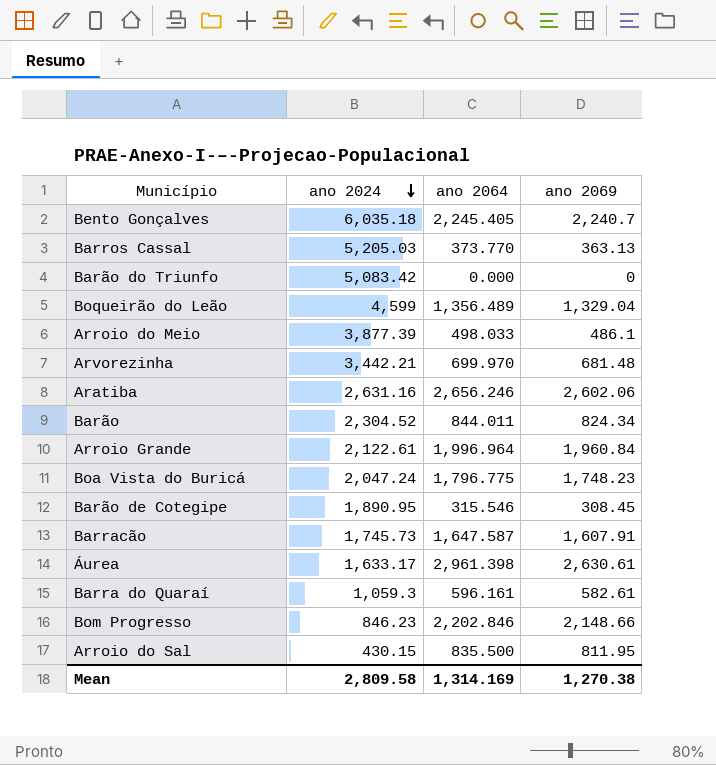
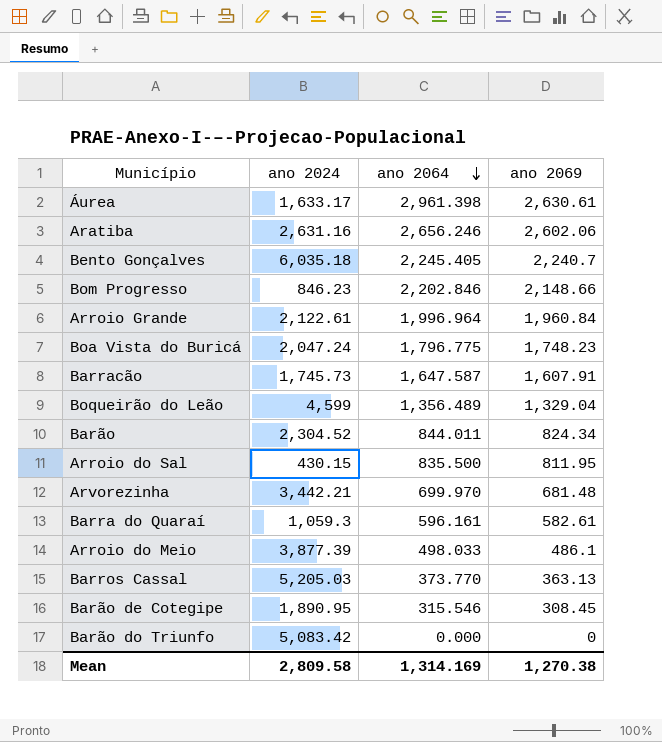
row order: ano 2024 descending -> ano 2064 descending

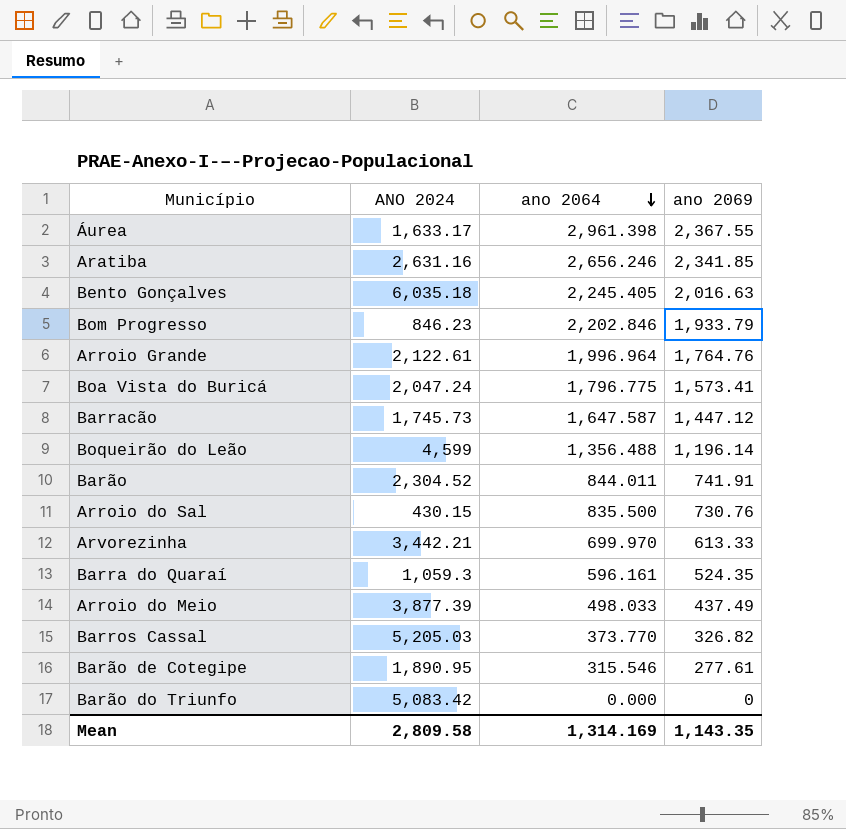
column name: ano 2024 -> ANO 2024
Áurea | ano 2069: 2,630.61 -> 2,367.55
Aratiba | ano 2069: 2,602.06 -> 2,341.85
Bento Gonçalves | ano 2069: 2,240.7 -> 2,016.63
Bom Progresso | ano 2069: 2,148.66 -> 1,933.79
Arroio Grande | ano 2069: 1,960.84 -> 1,764.76
Boa Vista do Buricá | ano 2069: 1,748.23 -> 1,573.41
Barracão | ano 2069: 1,607.91 -> 1,447.12
Boqueirão do Leão | ano 2064: 1,356.489 -> 1,356.488
Boqueirão do Leão | ano 2069: 1,329.04 -> 1,196.14
Barão | ano 2069: 824.34 -> 741.91
Arroio do Sal | ano 2069: 811.95 -> 730.76
Arvorezinha | ano 2069: 681.48 -> 613.33
Barra do Quaraí | ano 2069: 582.61 -> 524.35
Arroio do Meio | ano 2069: 486.1 -> 437.49
Barros Cassal | ano 2069: 363.13 -> 326.82
Barão de Cotegipe | ano 2069: 308.45 -> 277.61
Mean | ano 2069: 1,270.38 -> 1,143.35

